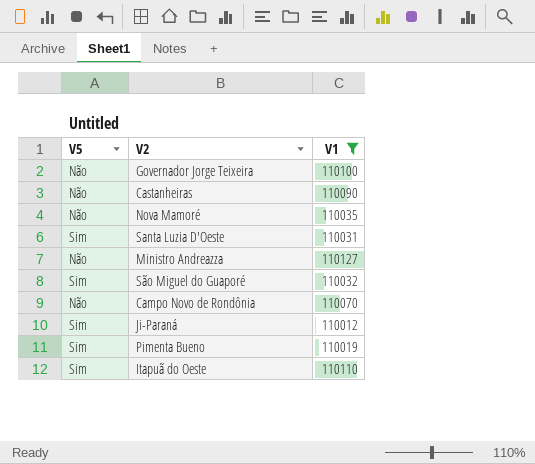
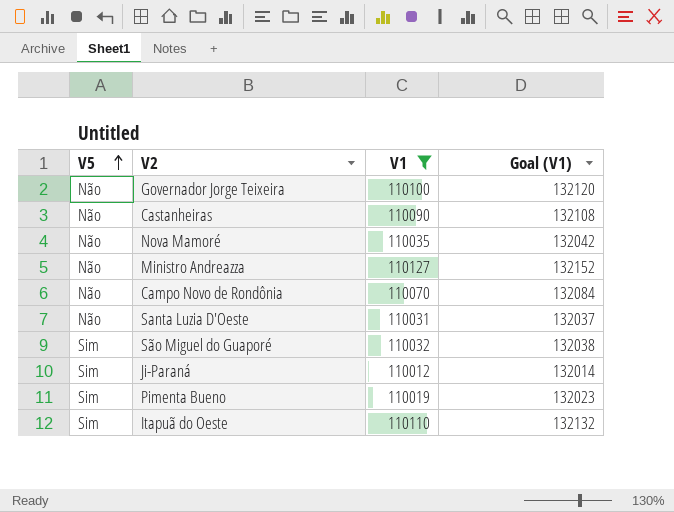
row order: none -> V5 ascending
column Goal (V1) | formula: none -> [V1] * 1.2
Santa Luzia D'Oeste | V5: Sim -> Não

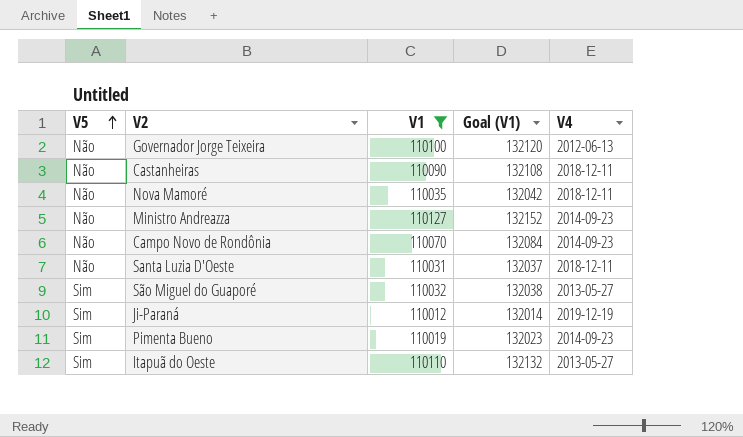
column V4 | position: none -> 5

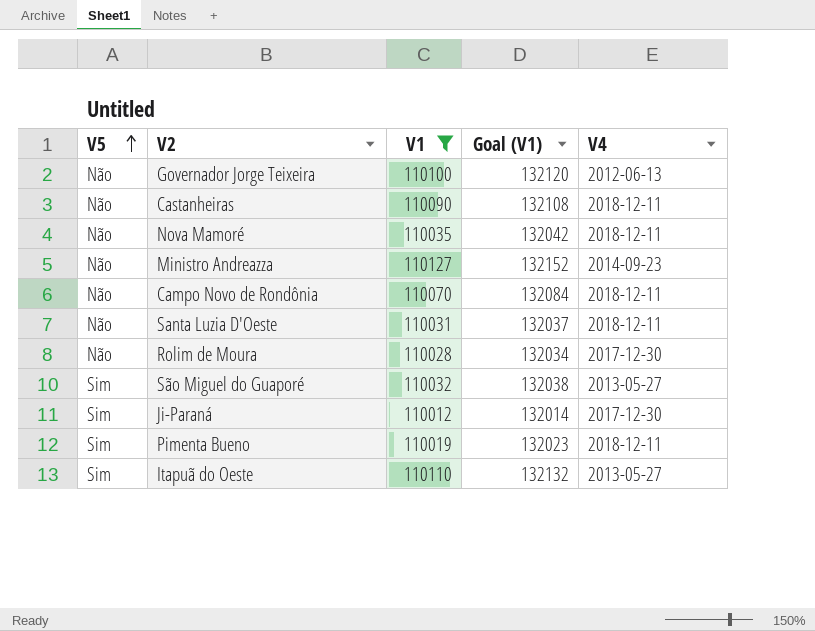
Campo Novo de Rondônia | V4: 2014-09-23 -> 2018-12-11
row Rolim de Moura: none -> Não | 110028 | 132034 | 2017-12-30
Ji-Paraná | V4: 2019-12-19 -> 2017-12-30
Pimenta Bueno | V4: 2014-09-23 -> 2018-12-11

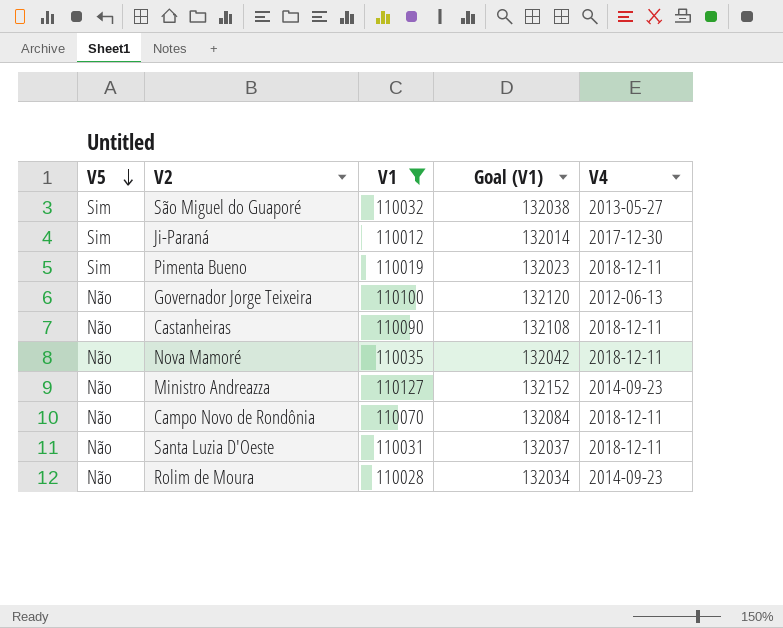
row order: V5 ascending -> V5 descending
row Itapuã do Oeste: Sim | 110110 | 132132 | 2013-05-27 -> none
Rolim de Moura | V4: 2017-12-30 -> 2014-09-23

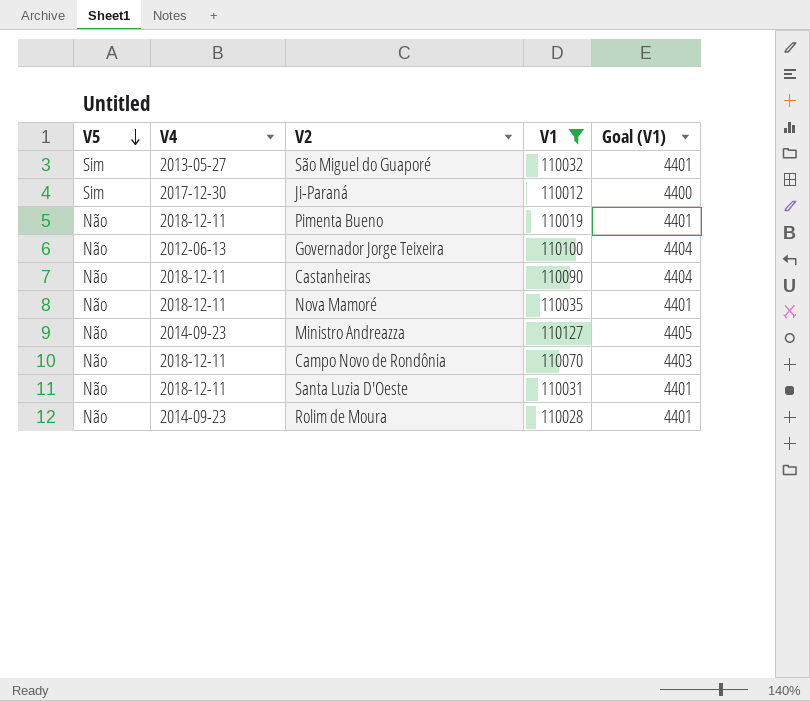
column V4 | position: 5 -> 2
column Goal (V1) | formula: [V1] * 1.2 -> [V1] * 0.04
Pimenta Bueno | V5: Sim -> Não

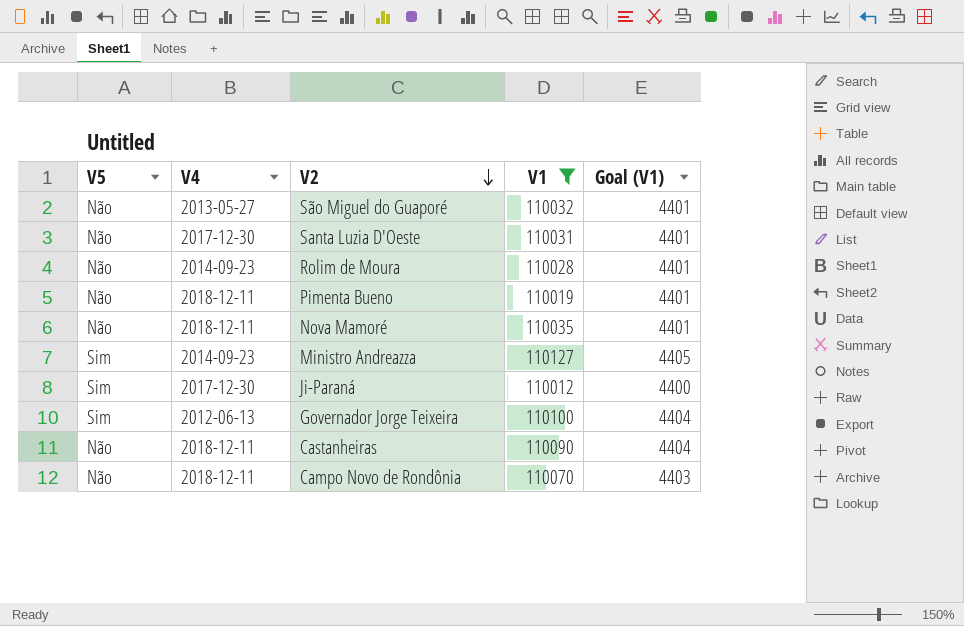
row order: V5 descending -> V2 descending
São Miguel do Guaporé | V5: Sim -> Não
Santa Luzia D'Oeste | V4: 2018-12-11 -> 2017-12-30
Ministro Andreazza | V5: Não -> Sim
Governador Jorge Teixeira | V5: Não -> Sim

